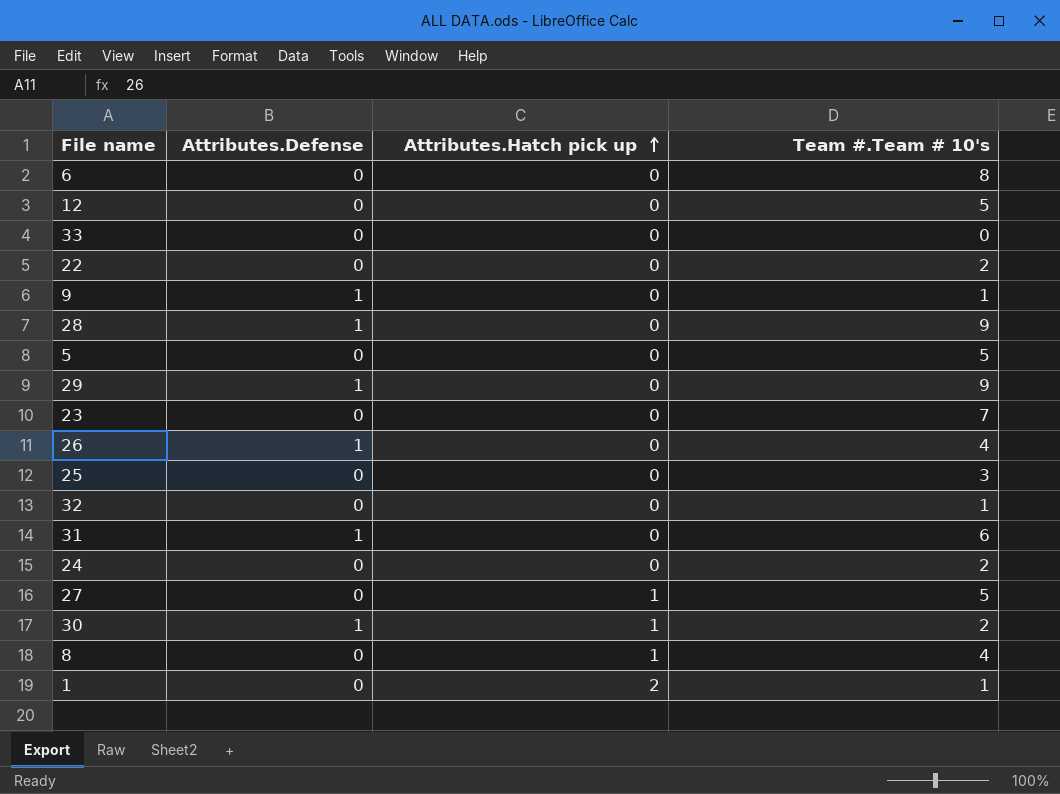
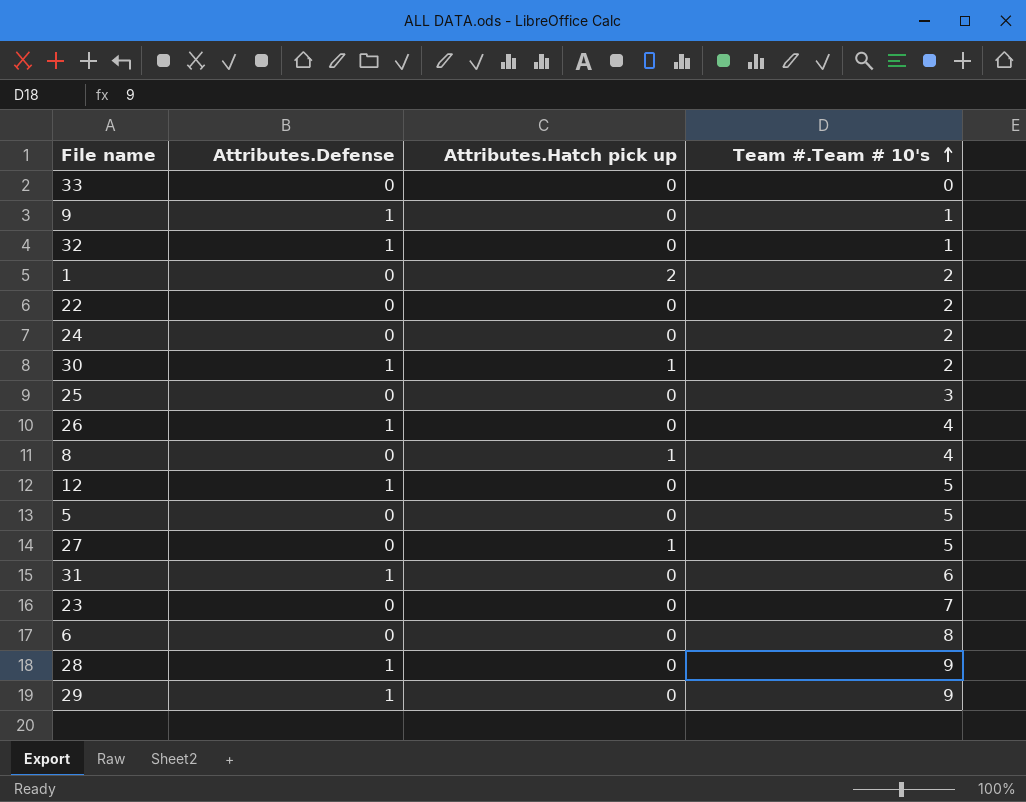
row order: Attributes.Hatch pick up ascending -> Team #.Team # 10's ascending
32 | Attributes.Defense: 0 -> 1
1 | Team #.Team # 10's: 1 -> 2
12 | Attributes.Defense: 0 -> 1

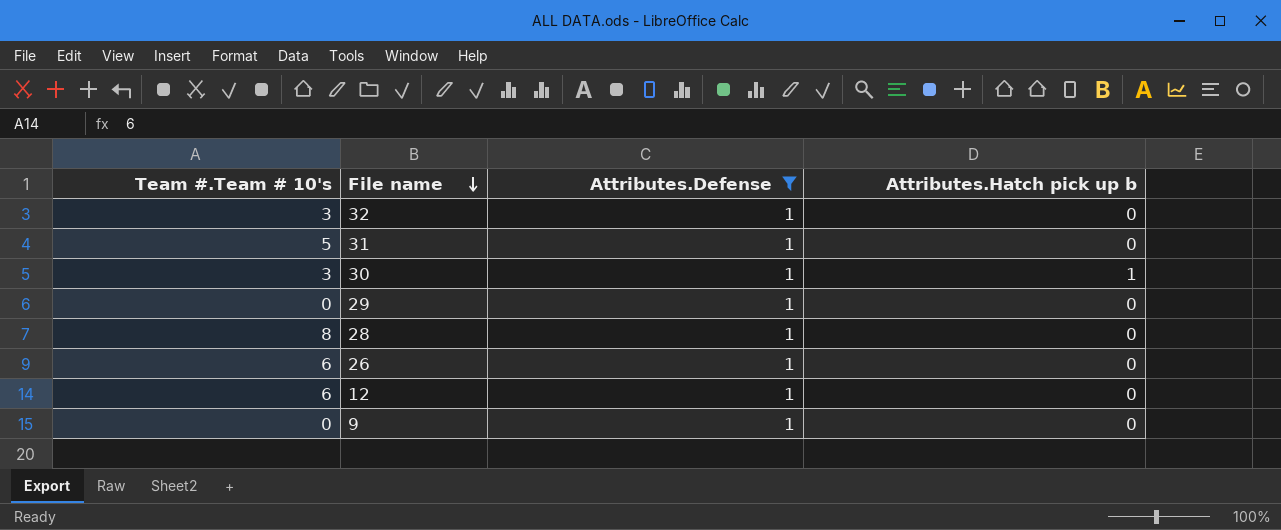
filter: none -> Attributes.Defense = 1
row order: Team #.Team # 10's ascending -> File name descending
column Team #.Team # 10's | position: 4 -> 1
column name: Attributes.Hatch pick up -> Attributes.Hatch pick up b
32 | Team #.Team # 10's: 1 -> 3
31 | Team #.Team # 10's: 6 -> 5
30 | Team #.Team # 10's: 2 -> 3
29 | Team #.Team # 10's: 9 -> 0
28 | Team #.Team # 10's: 9 -> 8
26 | Team #.Team # 10's: 4 -> 6
12 | Team #.Team # 10's: 5 -> 6
9 | Team #.Team # 10's: 1 -> 0

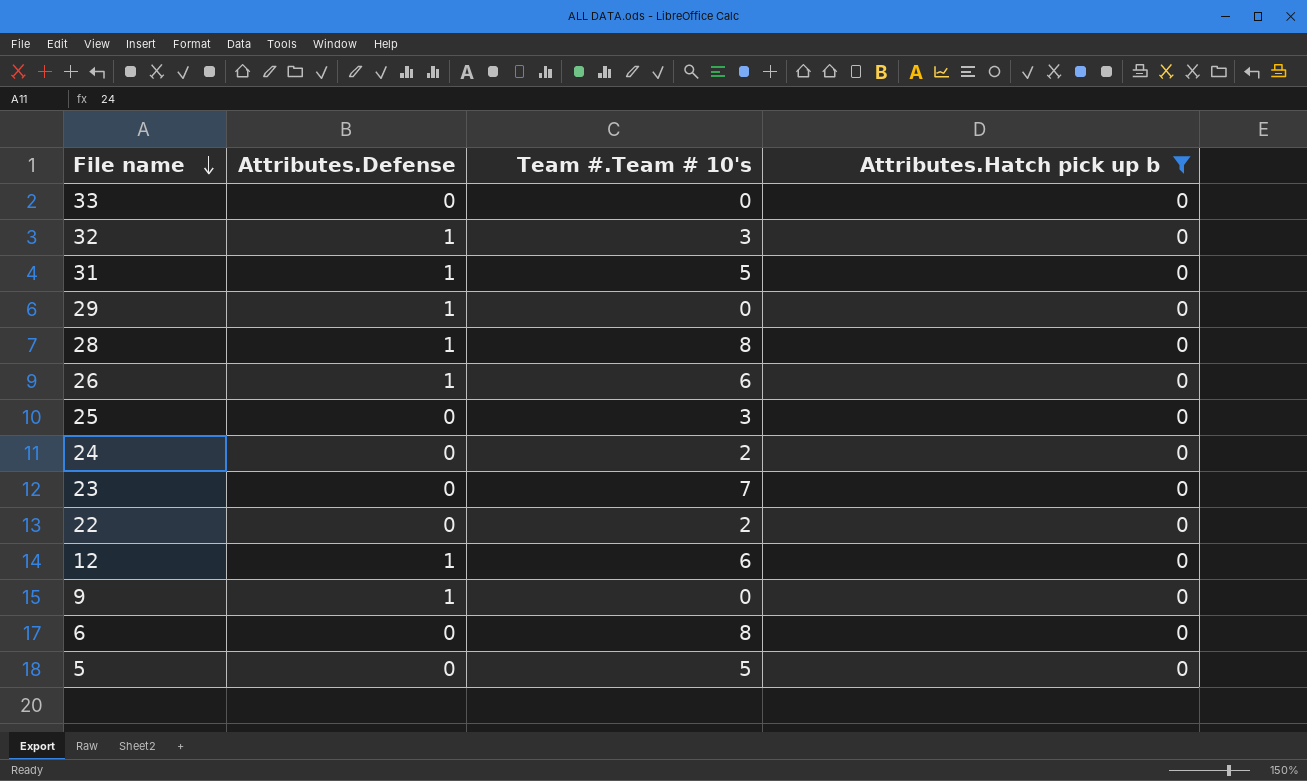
filter: Attributes.Defense = 1 -> Attributes.Hatch pick up b = 0
column Team #.Team # 10's | position: 1 -> 3

